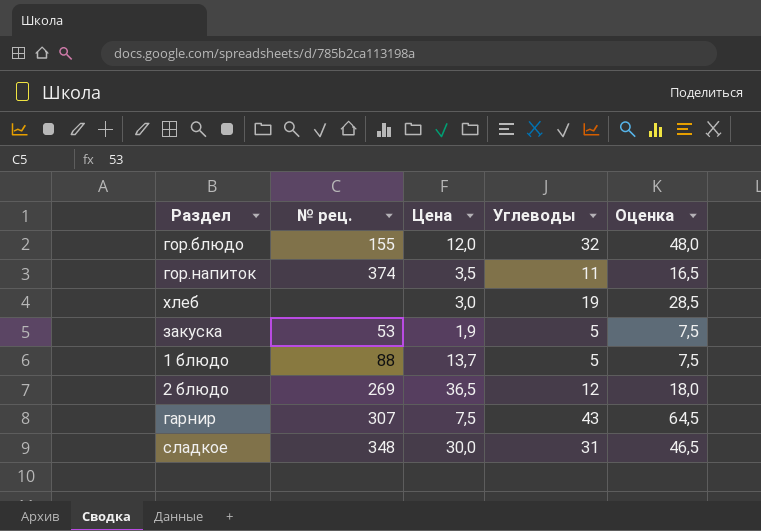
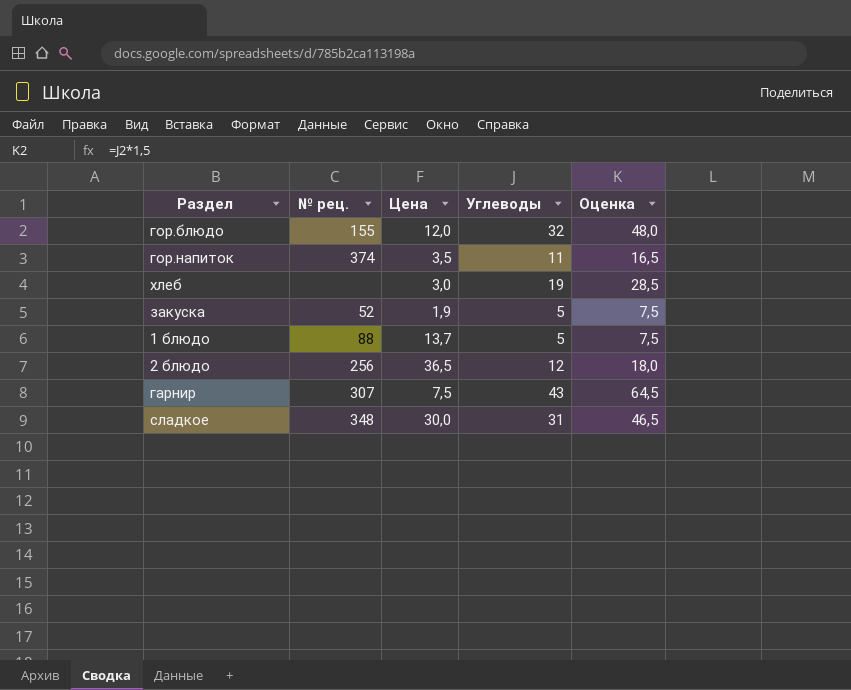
закуска | № рец.: 53 -> 52
2 блюдо | № рец.: 269 -> 256

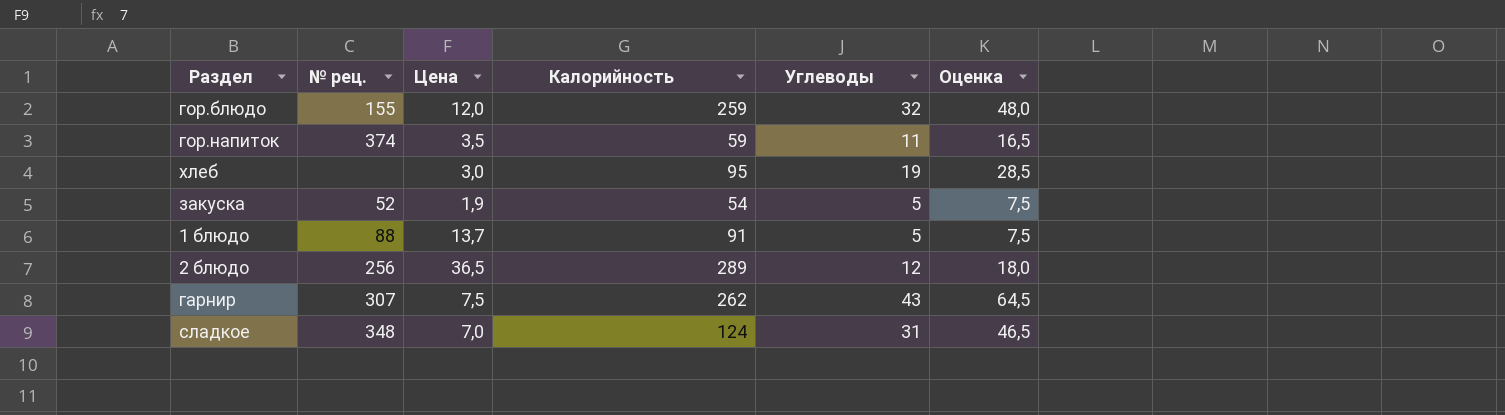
column Калорийность | position: none -> 4
сладкое | Цена: 30,0 -> 7,0

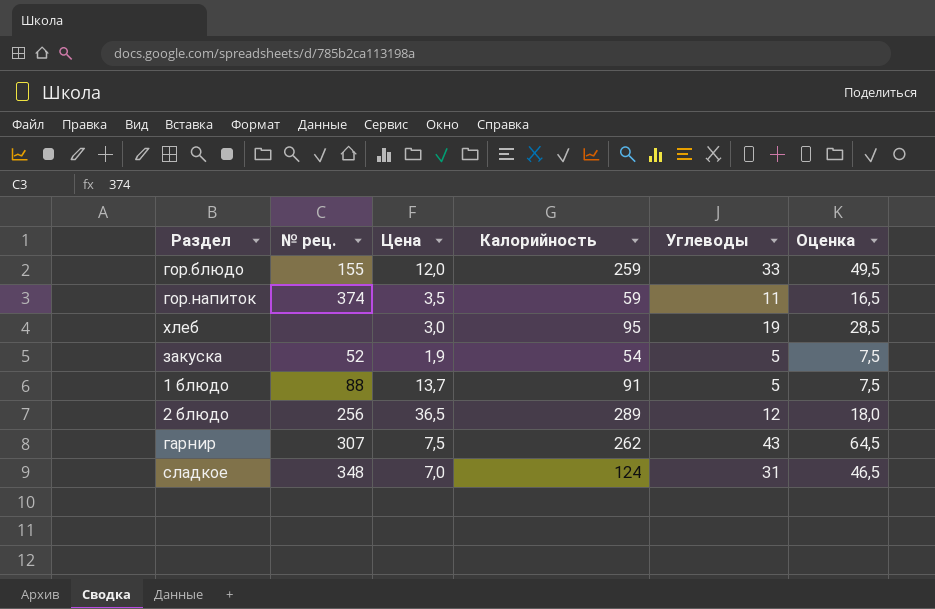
гор.блюдо | Углеводы: 32 -> 33
гор.блюдо | Оценка: 48,0 -> 49,5

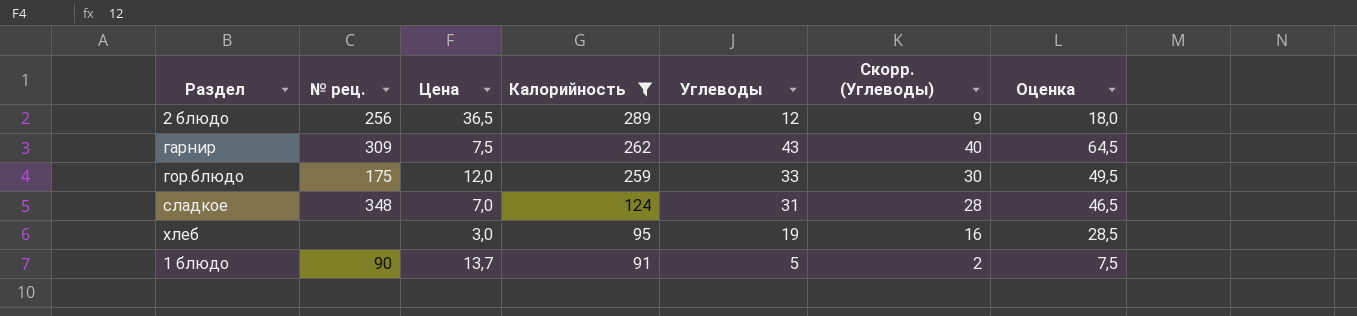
filter: none -> Калорийность >= 91
row order: none -> Калорийность descending
column Скорр. (Углеводы) | formula: none -> [Углеводы] - 3
гарнир | № рец.: 307 -> 309
гор.блюдо | № рец.: 155 -> 175
1 блюдо | № рец.: 88 -> 90

